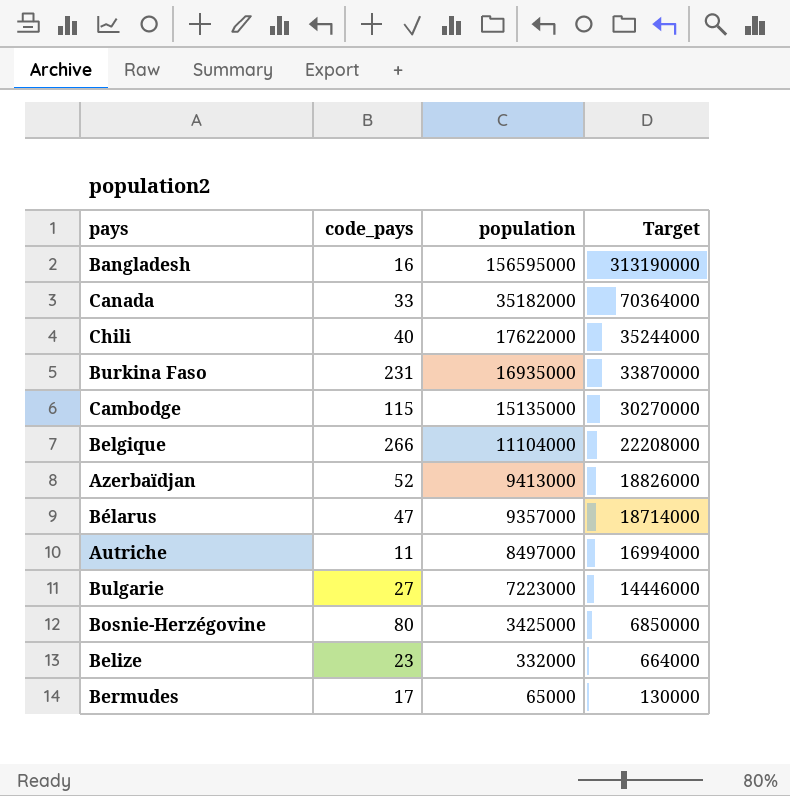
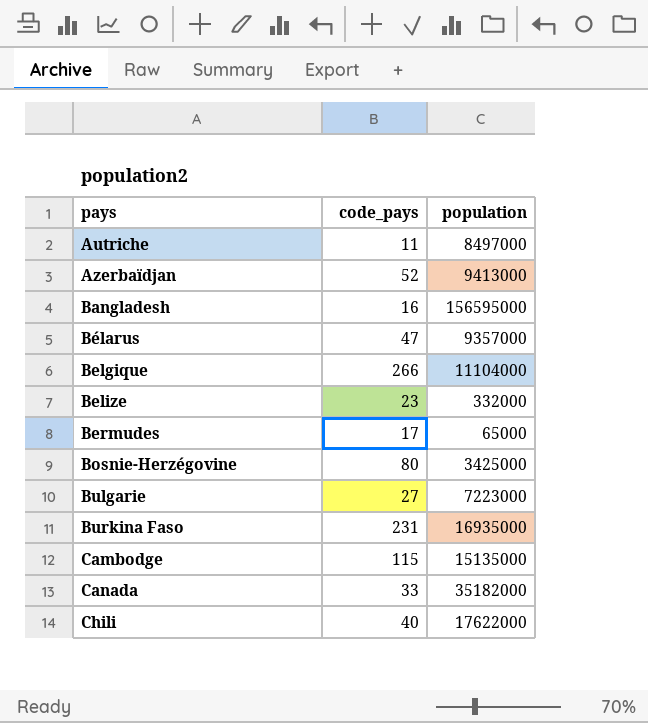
row order: population descending -> pays ascending
column Target | formula: [population] * 2 -> none

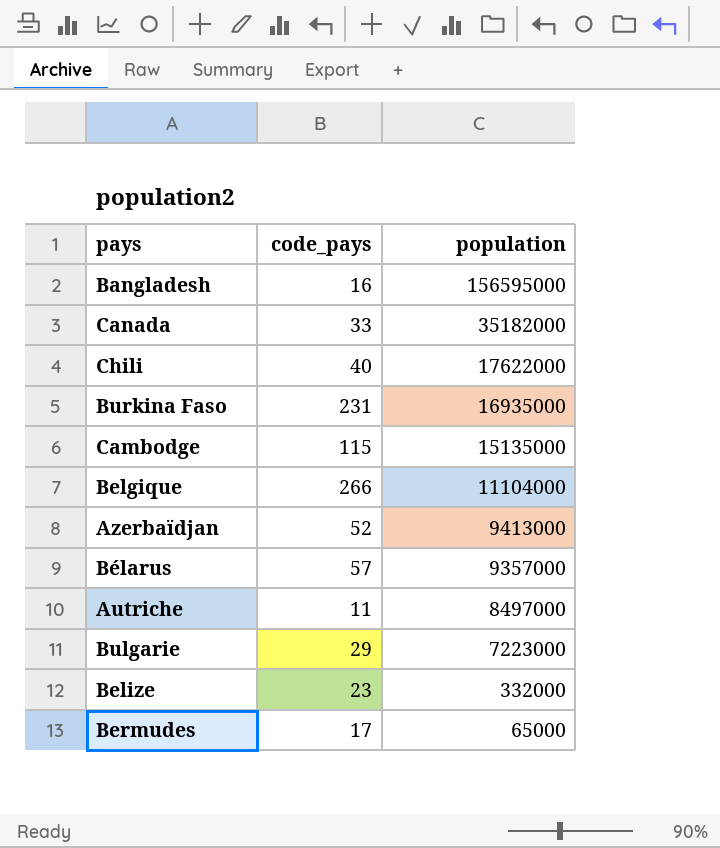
row order: pays ascending -> population descending
row Bosnie-Herzégovine: 80 | 3425000 -> none
Bélarus | code_pays: 47 -> 57
Bulgarie | code_pays: 27 -> 29

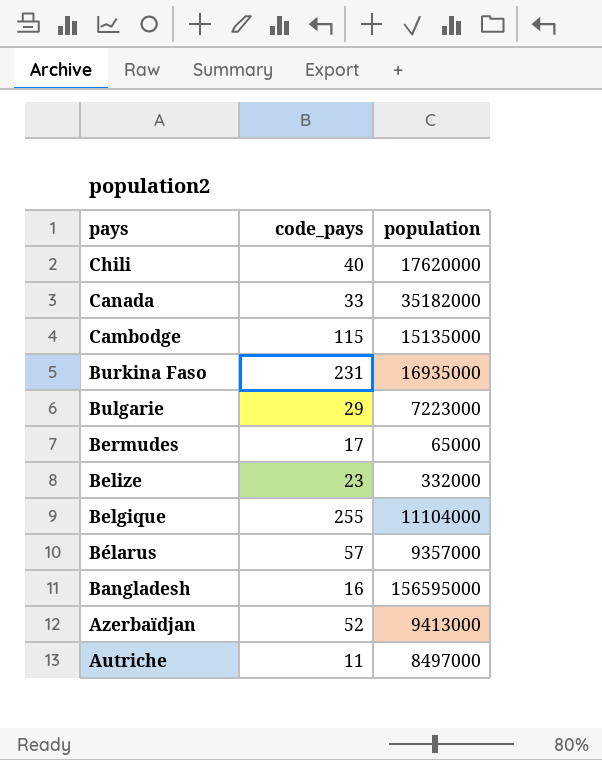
row order: population descending -> pays descending
Chili | population: 17622000 -> 17620000
Belgique | code_pays: 266 -> 255

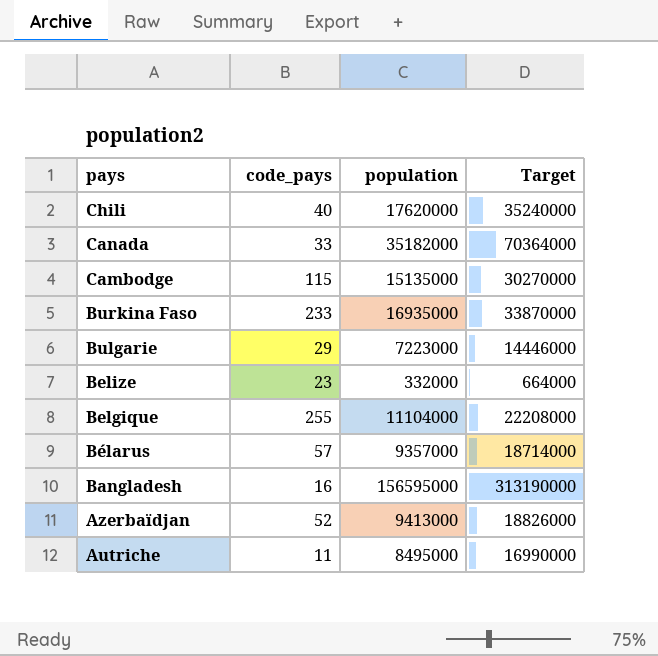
column Target | formula: none -> [population] * 2
row Bermudes: 17 | 65000 -> none
Burkina Faso | code_pays: 231 -> 233
Autriche | population: 8497000 -> 8495000

